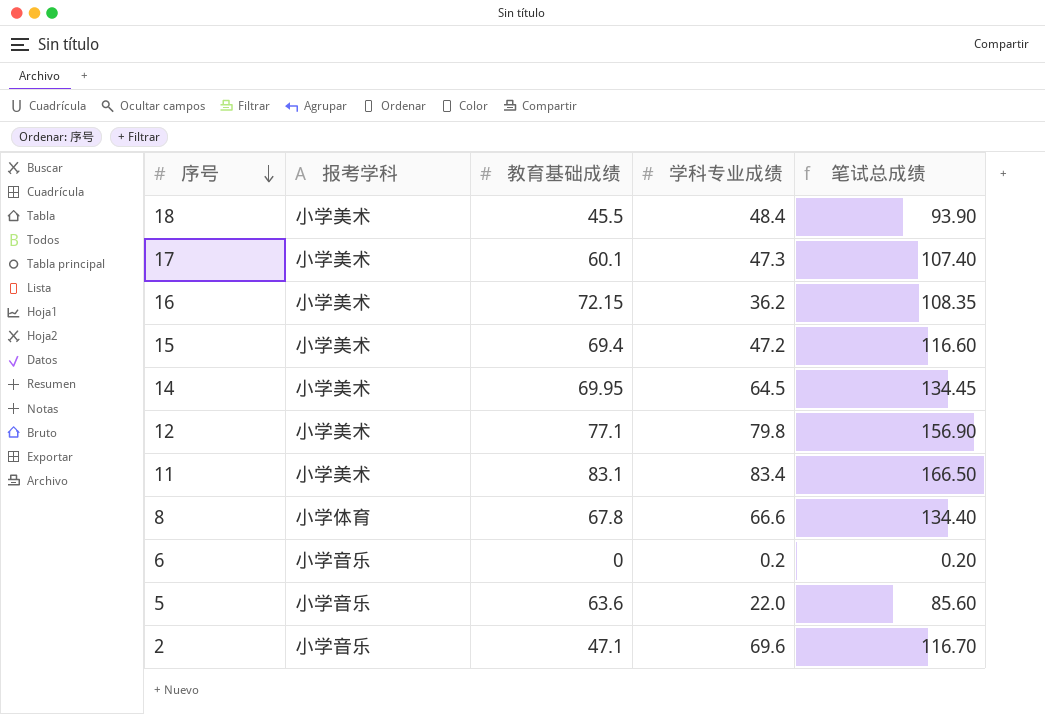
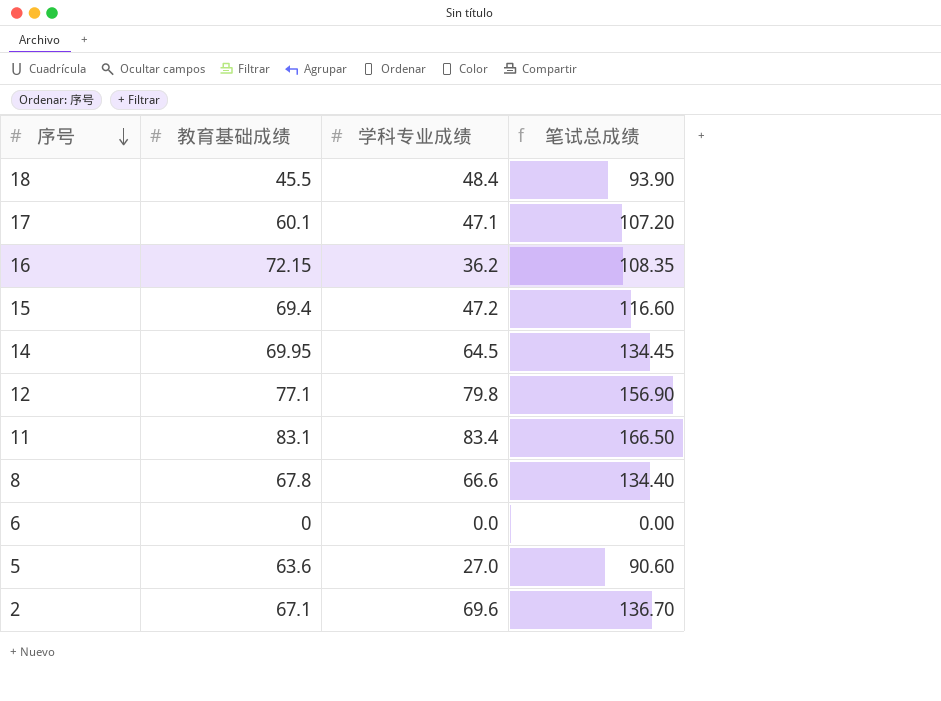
column 报考学科 | position: 2 -> none
17 | 学科专业成绩: 47.3 -> 47.1
17 | 笔试总成绩: 107.40 -> 107.20
6 | 学科专业成绩: 0.2 -> 0.0
6 | 笔试总成绩: 0.20 -> 0.00
5 | 学科专业成绩: 22.0 -> 27.0
5 | 笔试总成绩: 85.60 -> 90.60
2 | 教育基础成绩: 47.1 -> 67.1
2 | 笔试总成绩: 116.70 -> 136.70

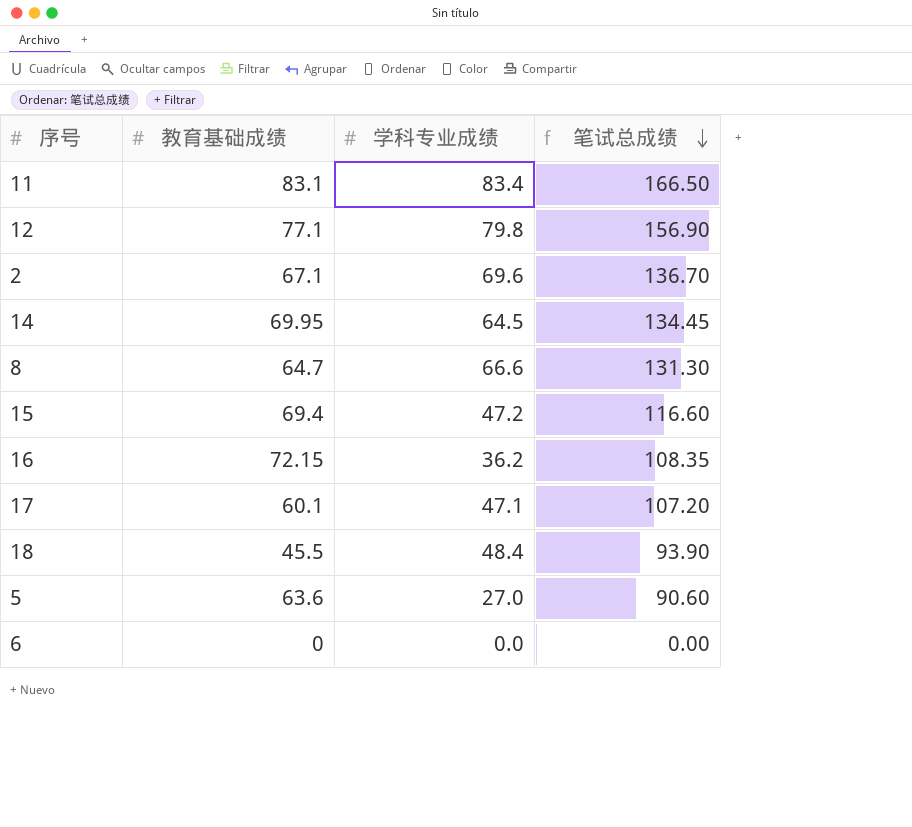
row order: 序号 descending -> 笔试总成绩 descending
8 | 教育基础成绩: 67.8 -> 64.7
8 | 笔试总成绩: 134.40 -> 131.30

